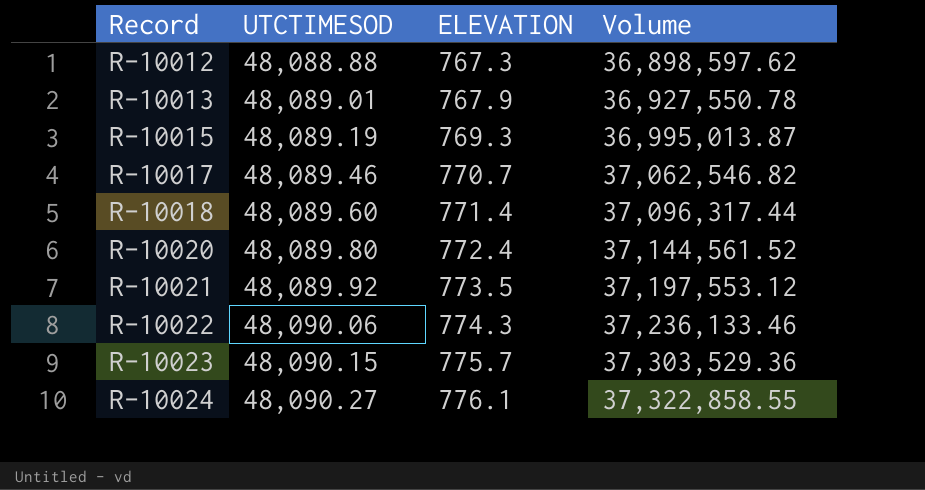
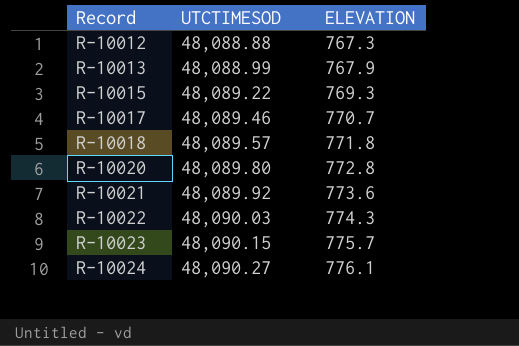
column Volume | formula: [UTCTIMESOD] * [ELEVATION] -> none
R-10013 | UTCTIMESOD: 48,089.01 -> 48,088.99
R-10015 | UTCTIMESOD: 48,089.19 -> 48,089.22
R-10018 | UTCTIMESOD: 48,089.60 -> 48,089.57
R-10018 | ELEVATION: 771.4 -> 771.8
R-10020 | ELEVATION: 772.4 -> 772.8
R-10021 | ELEVATION: 773.5 -> 773.6
R-10022 | UTCTIMESOD: 48,090.06 -> 48,090.03

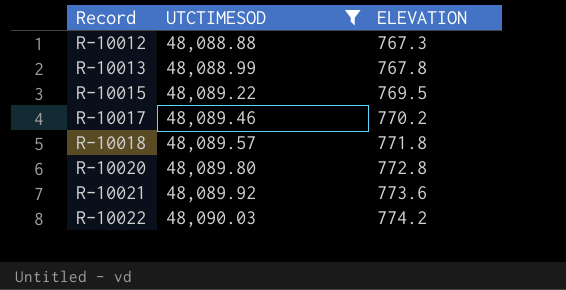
filter: none -> UTCTIMESOD <= 48,090.03
R-10013 | ELEVATION: 767.9 -> 767.8
R-10015 | ELEVATION: 769.3 -> 769.5
R-10017 | ELEVATION: 770.7 -> 770.2
R-10022 | ELEVATION: 774.3 -> 774.2

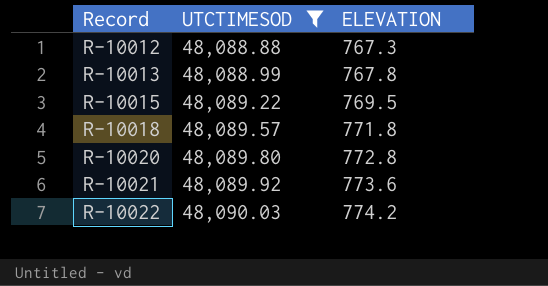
row R-10017: 48,089.46 | 770.2 -> none

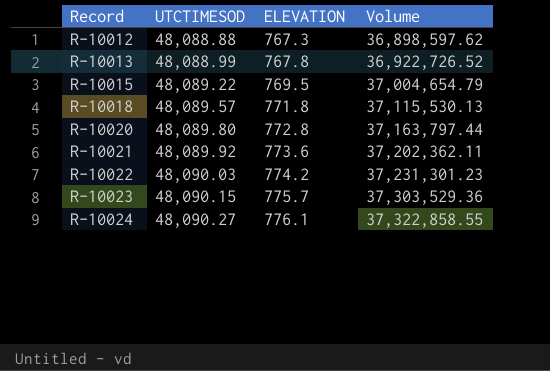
filter: UTCTIMESOD <= 48,090.03 -> none
column Volume | formula: none -> [UTCTIMESOD] * [ELEVATION]

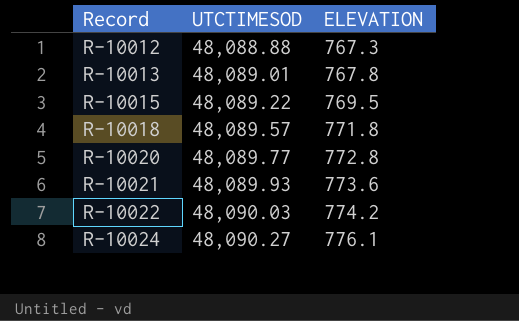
column Volume | formula: [UTCTIMESOD] * [ELEVATION] -> none
row R-10023: 48,090.15 | 775.7 | 37,303,529.36 -> none
R-10013 | UTCTIMESOD: 48,088.99 -> 48,089.01
R-10020 | UTCTIMESOD: 48,089.80 -> 48,089.77
R-10021 | UTCTIMESOD: 48,089.92 -> 48,089.93

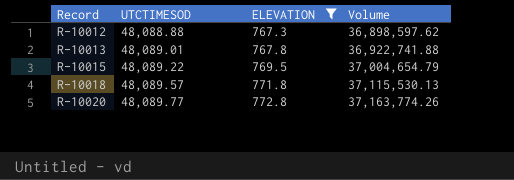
filter: none -> ELEVATION <= 772.8
column Volume | formula: none -> [UTCTIMESOD] * [ELEVATION]

